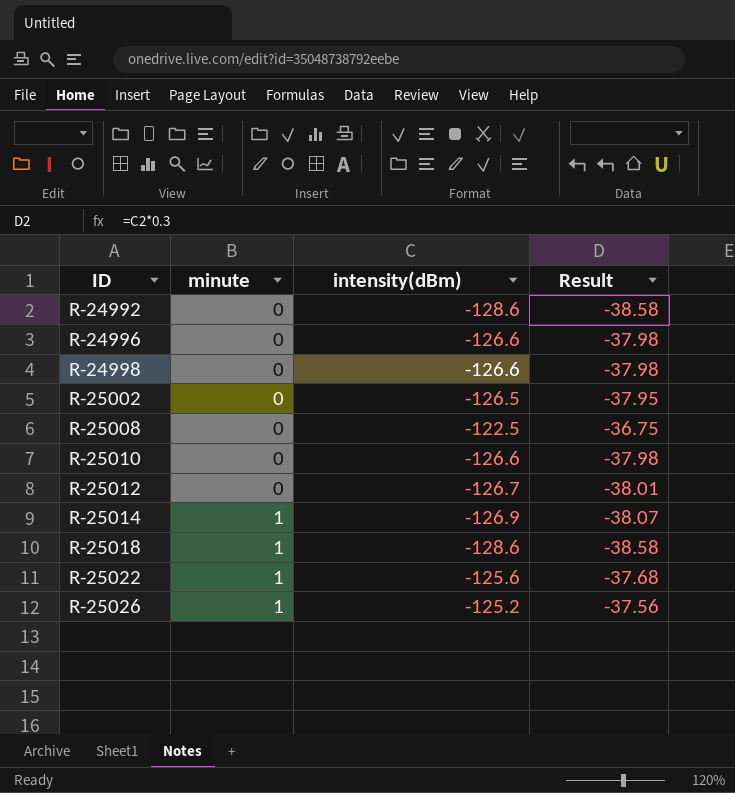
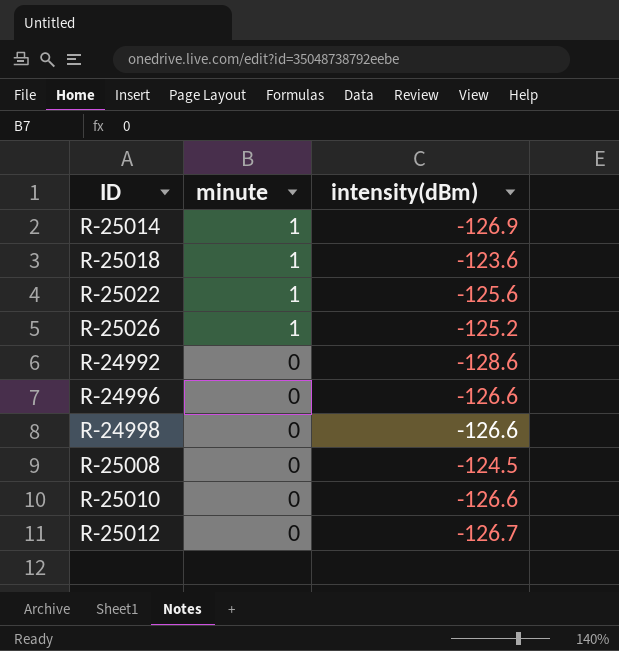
row order: ID ascending -> minute descending
column Result | formula: [intensity(dBm)] * 0.3 -> none
row R-25002: 0 | -126.5 | -37.95 -> none
R-25018 | intensity(dBm): -128.6 -> -123.6
R-25008 | intensity(dBm): -122.5 -> -124.5

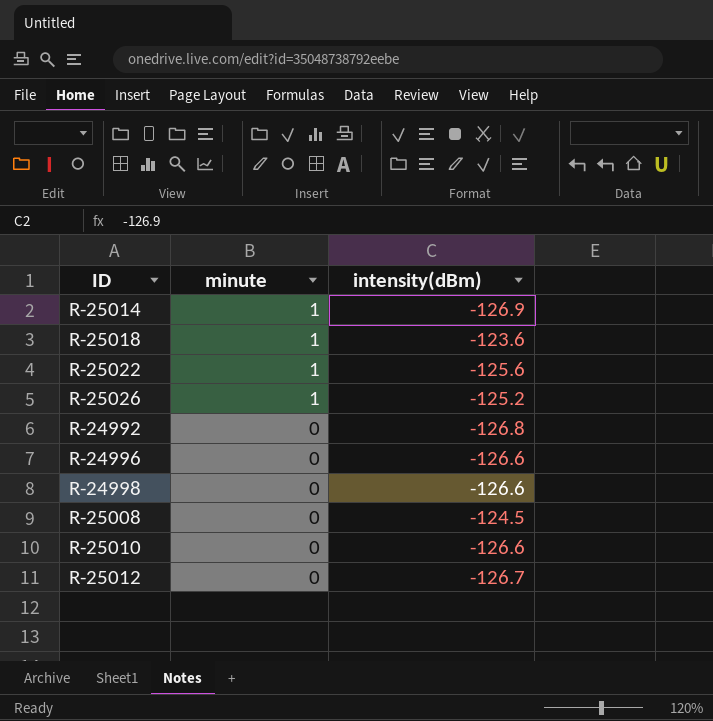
R-24992 | intensity(dBm): -128.6 -> -126.8

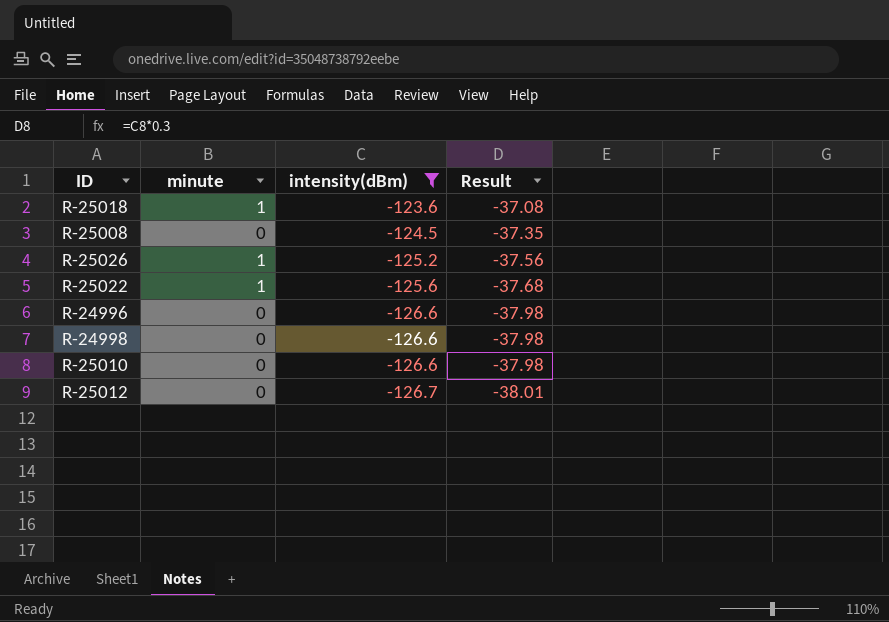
filter: none -> intensity(dBm) >= -126.7
row order: minute descending -> intensity(dBm) descending
column Result | formula: none -> [intensity(dBm)] * 0.3

